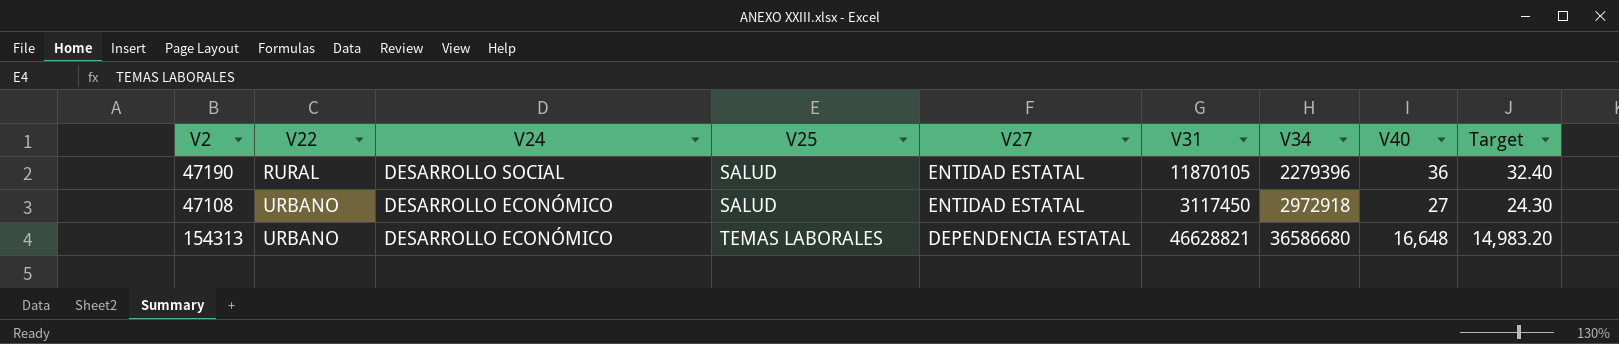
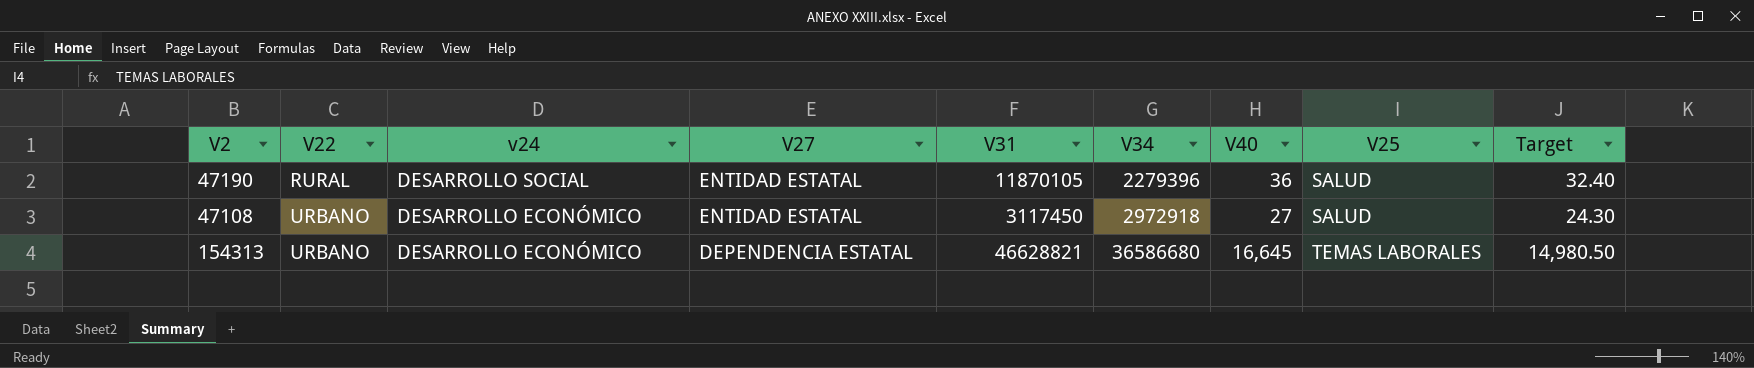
column name: V24 -> v24
column V25 | position: 4 -> 8
154313 | V40: 16,648 -> 16,645
154313 | Target: 14,983.20 -> 14,980.50

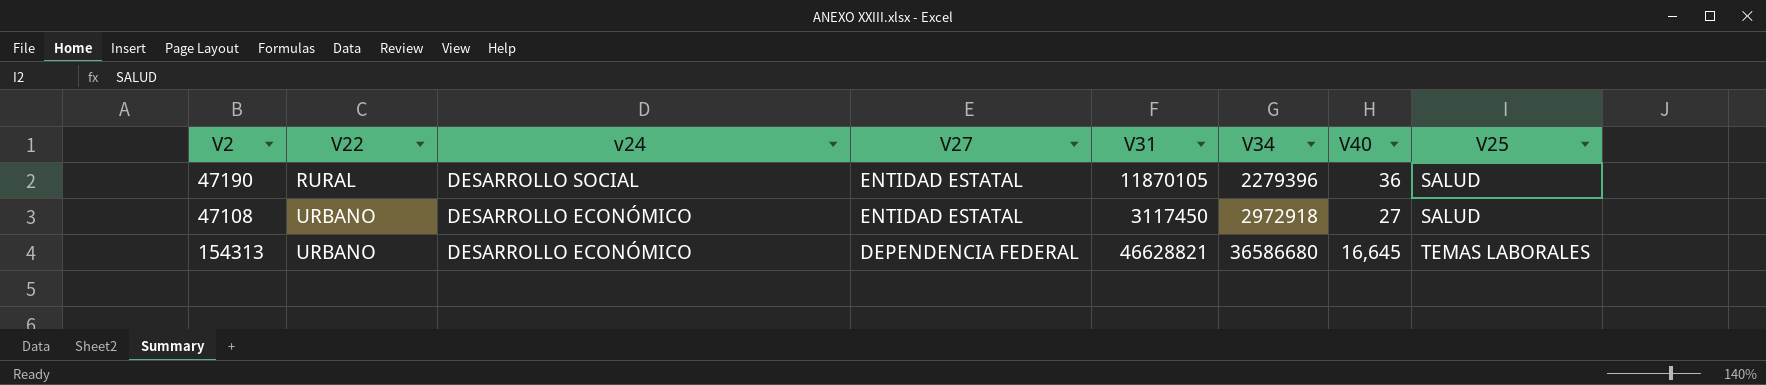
column Target | formula: [V40] * 0.9 -> none
154313 | V27: DEPENDENCIA ESTATAL -> DEPENDENCIA FEDERAL

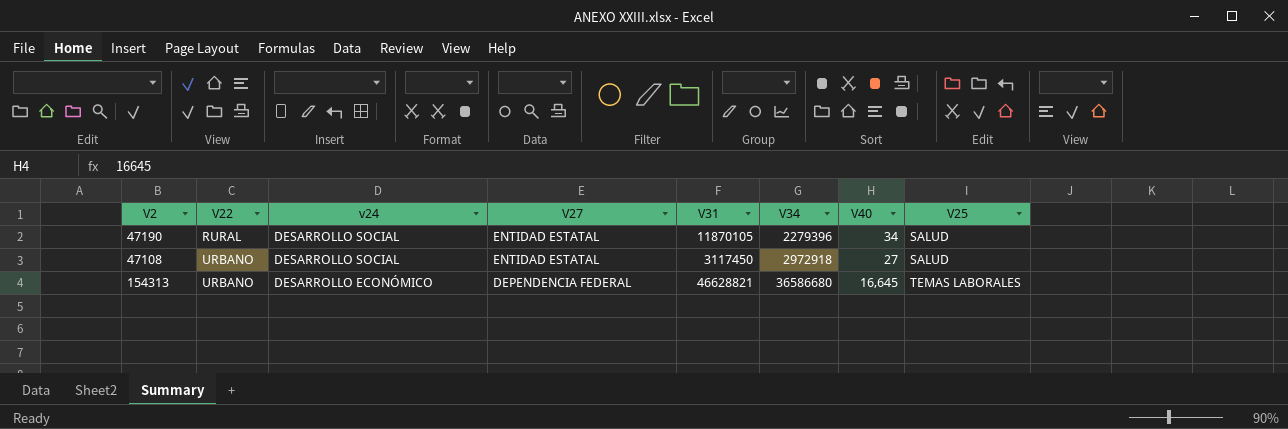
47190 | V40: 36 -> 34
47108 | v24: DESARROLLO ECONÓMICO -> DESARROLLO SOCIAL

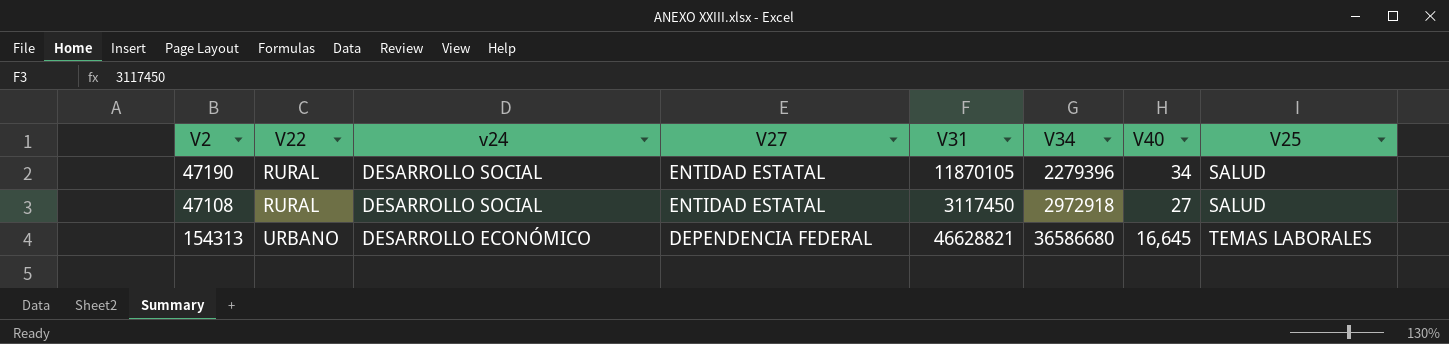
47108 | V22: URBANO -> RURAL

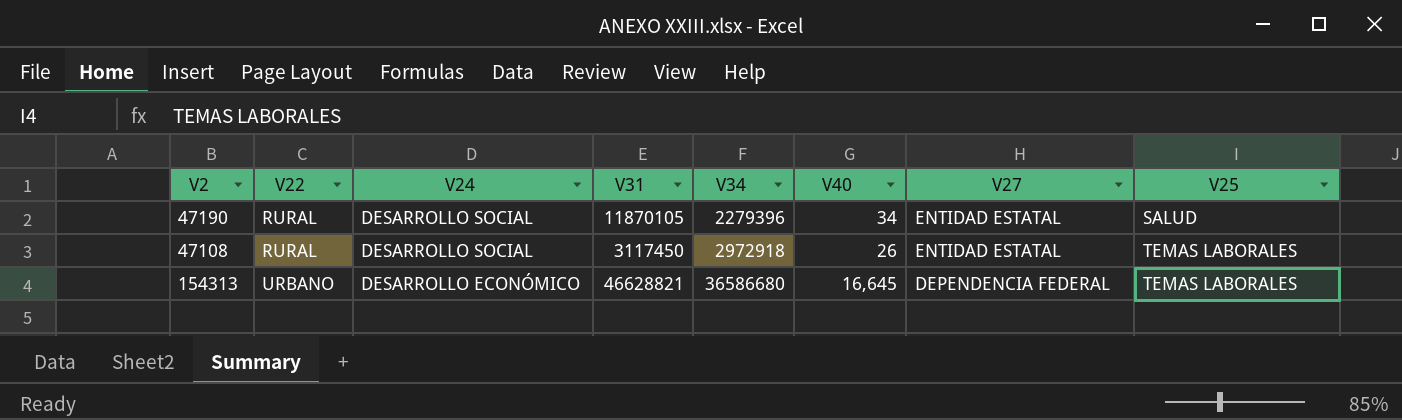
column name: v24 -> V24
column V27 | position: 4 -> 7
47108 | V40: 27 -> 26
47108 | V25: SALUD -> TEMAS LABORALES

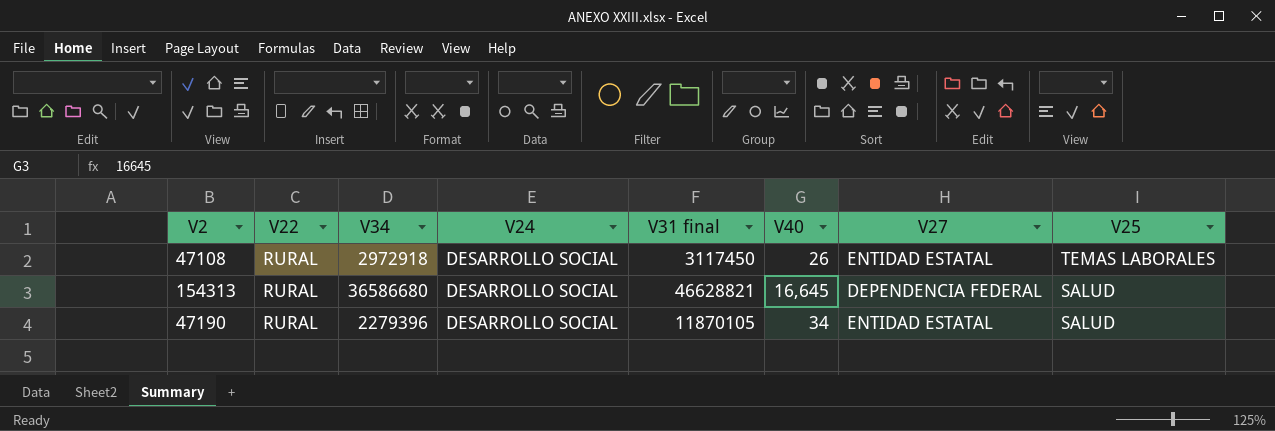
row order: V22 ascending -> V25 descending
column V34 | position: 5 -> 3
column name: V31 -> V31 final
154313 | V22: URBANO -> RURAL
154313 | V24: DESARROLLO ECONÓMICO -> DESARROLLO SOCIAL
154313 | V25: TEMAS LABORALES -> SALUD

